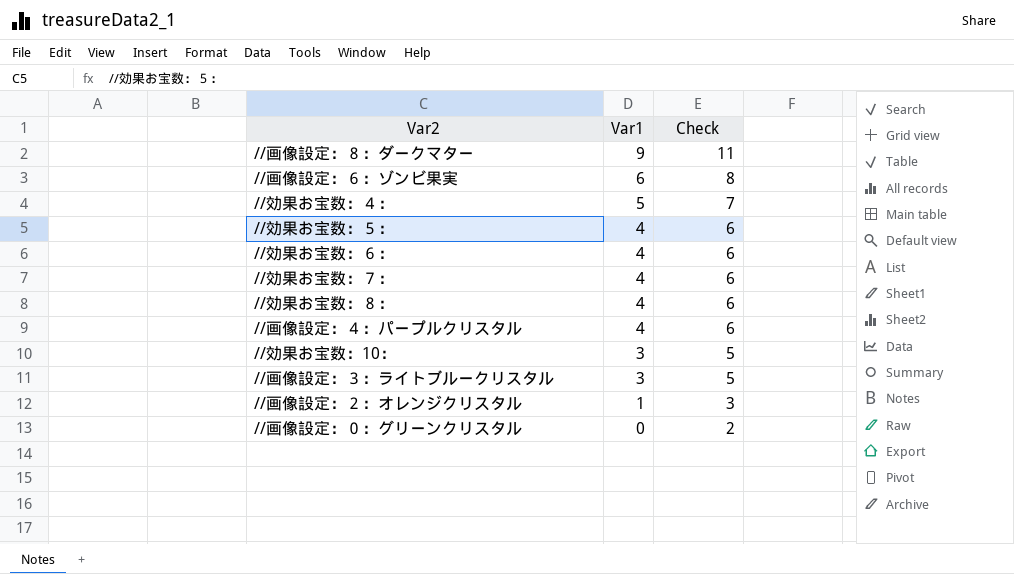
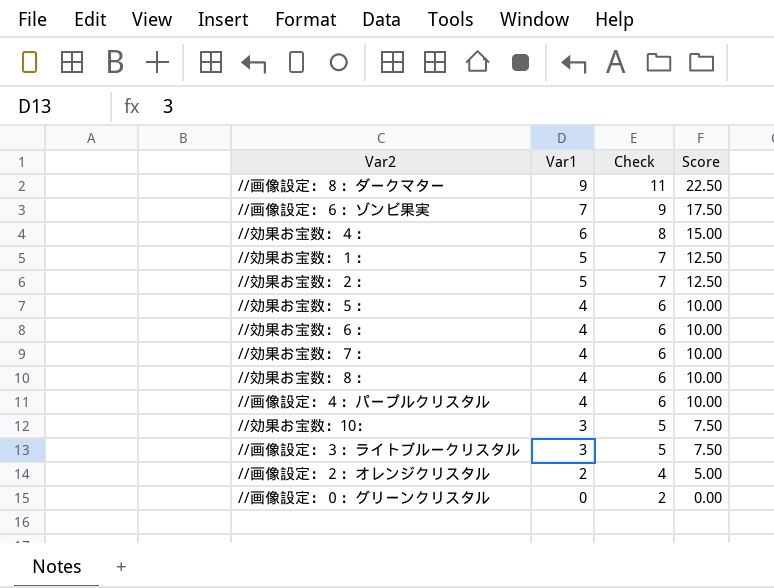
column Score | formula: none -> [Var1] * 2.5
//画像設定：６：ゾンビ果実 | Var1: 6 -> 7
//画像設定：６：ゾンビ果実 | Check: 8 -> 9
//効果お宝数：４： | Var1: 5 -> 6
//効果お宝数：４： | Check: 7 -> 8
row //効果お宝数：１：: none -> 5 | 7 | 12.50
row //効果お宝数：２：: none -> 5 | 7 | 12.50
//画像設定：２：オレンジクリスタル | Var1: 1 -> 2
//画像設定：２：オレンジクリスタル | Check: 3 -> 4

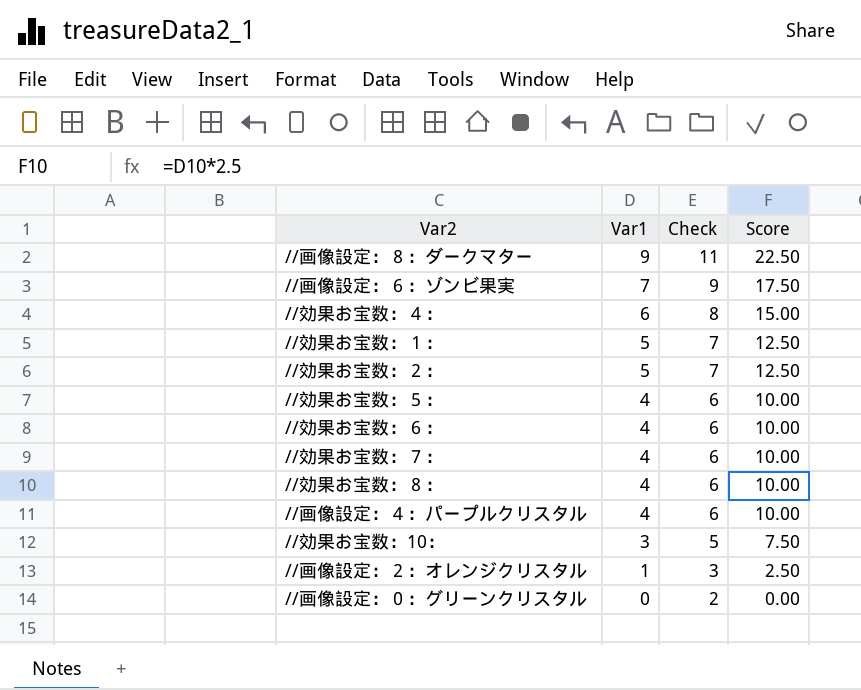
row //画像設定：３：ライトブルークリスタル: 3 | 5 | 7.50 -> none
//画像設定：２：オレンジクリスタル | Var1: 2 -> 1
//画像設定：２：オレンジクリスタル | Check: 4 -> 3
//画像設定：２：オレンジクリスタル | Score: 5.00 -> 2.50

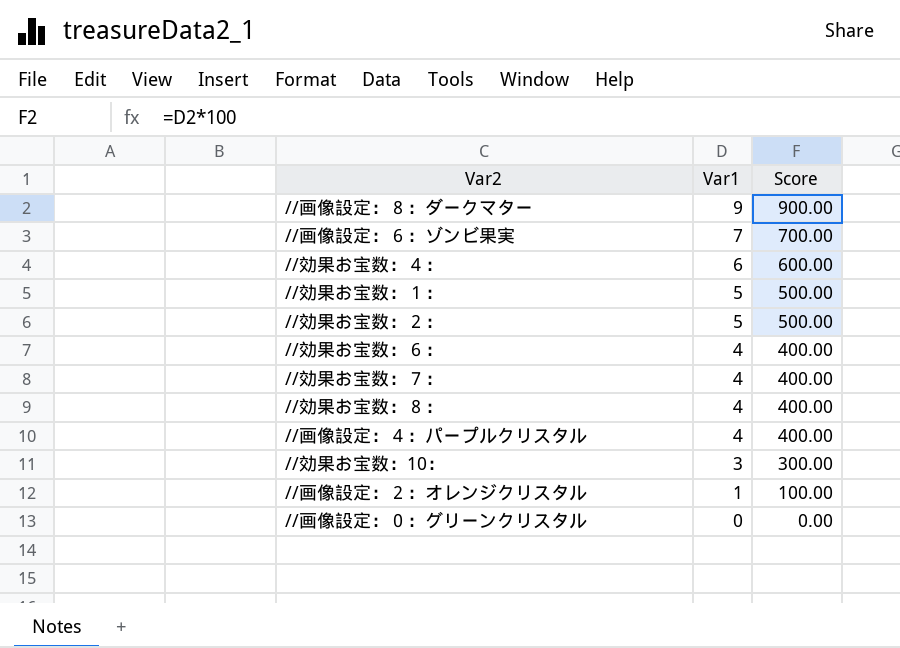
column Check | formula: [Var1] + 2 -> none
column Score | formula: [Var1] * 2.5 -> [Var1] * 100
row //効果お宝数：５：: 4 | 6 | 10.00 -> none

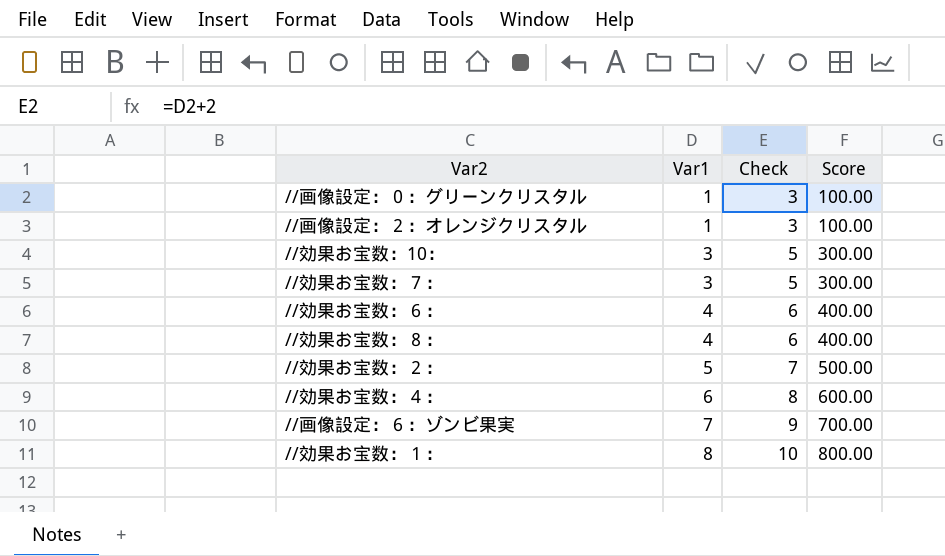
row order: Var1 descending -> Var1 ascending
column Check | formula: none -> [Var1] + 2
row //画像設定：８：ダークマター: 9 | 900.00 -> none
row //画像設定：４：パープルクリスタル: 4 | 400.00 -> none
//画像設定：０：グリーンクリスタル | Var1: 0 -> 1
//画像設定：０：グリーンクリスタル | Score: 0.00 -> 100.00
//効果お宝数：７： | Var1: 4 -> 3
//効果お宝数：７： | Score: 400.00 -> 300.00
//効果お宝数：１： | Var1: 5 -> 8
//効果お宝数：１： | Score: 500.00 -> 800.00

